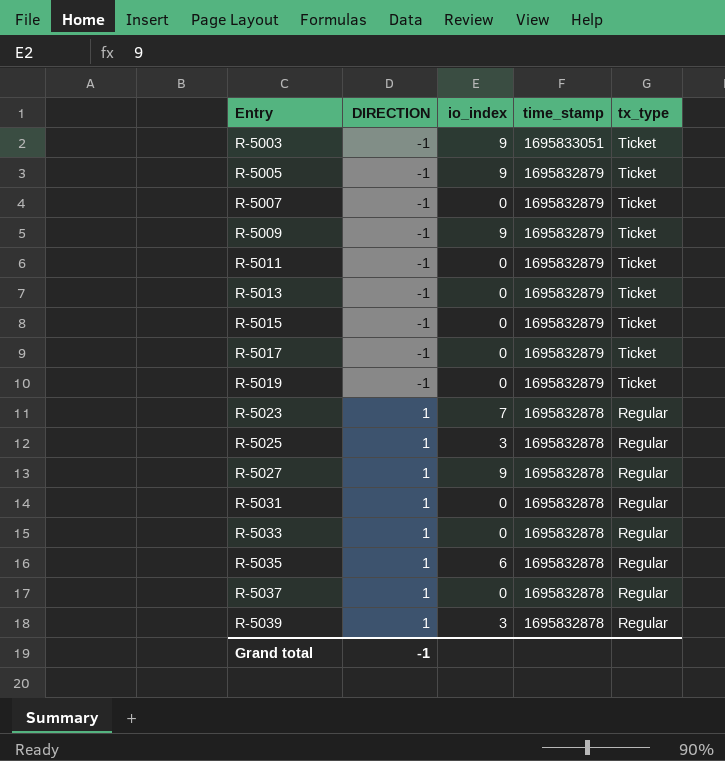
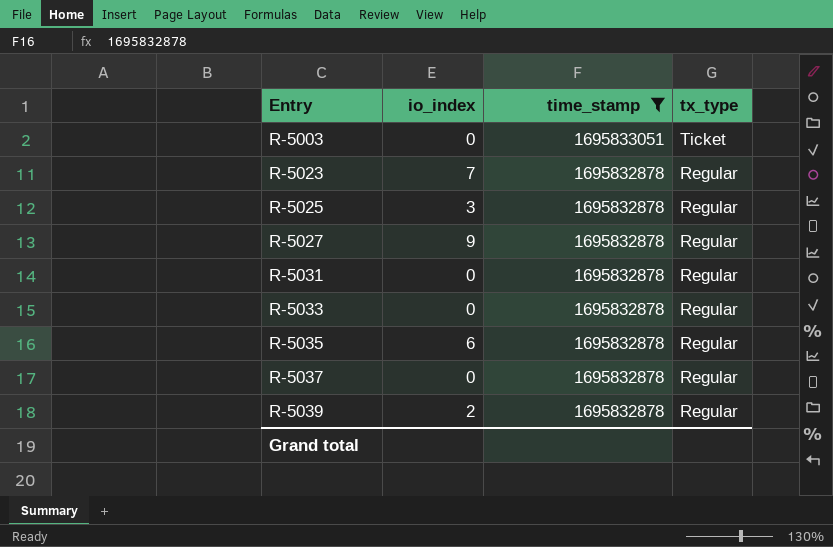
filter: none -> time_stamp != 1695832879
column DIRECTION | position: 2 -> none
R-5003 | io_index: 9 -> 0
R-5039 | io_index: 3 -> 2

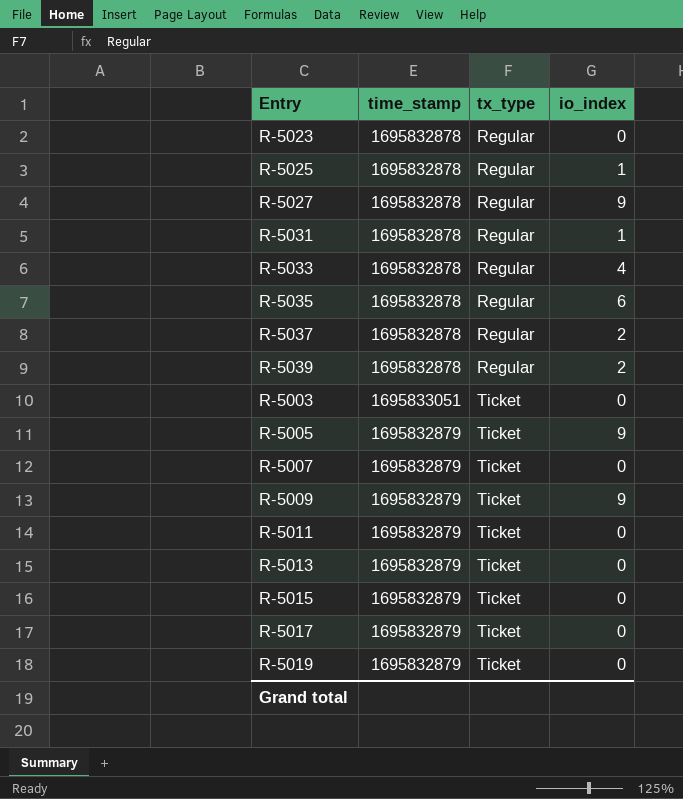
filter: time_stamp != 1695832879 -> none
row order: Entry ascending -> tx_type ascending
column io_index | position: 2 -> 4
R-5023 | io_index: 7 -> 0
R-5025 | io_index: 3 -> 1
R-5031 | io_index: 0 -> 1
R-5033 | io_index: 0 -> 4
R-5037 | io_index: 0 -> 2

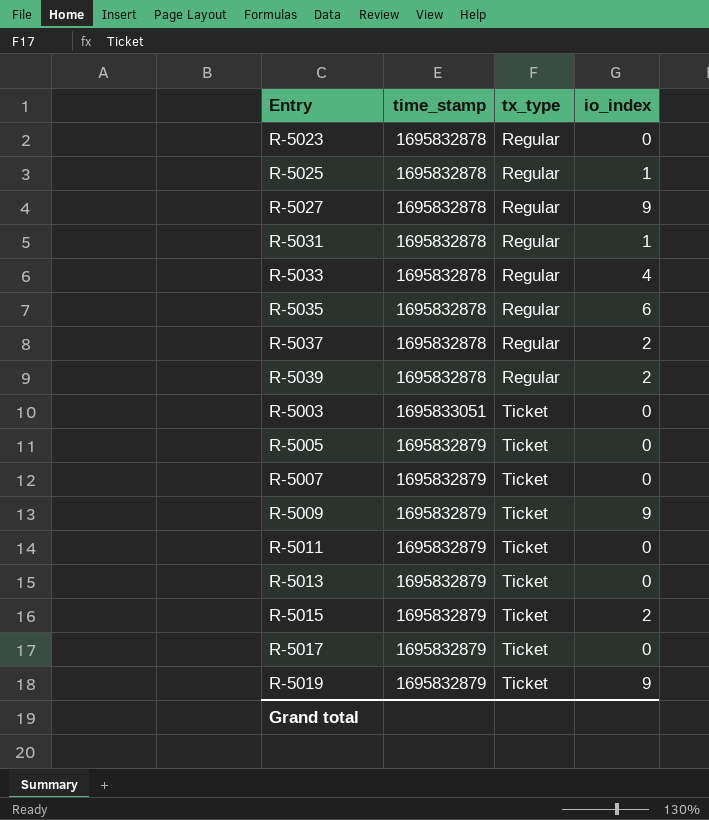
R-5005 | io_index: 9 -> 0
R-5015 | io_index: 0 -> 2
R-5019 | io_index: 0 -> 9

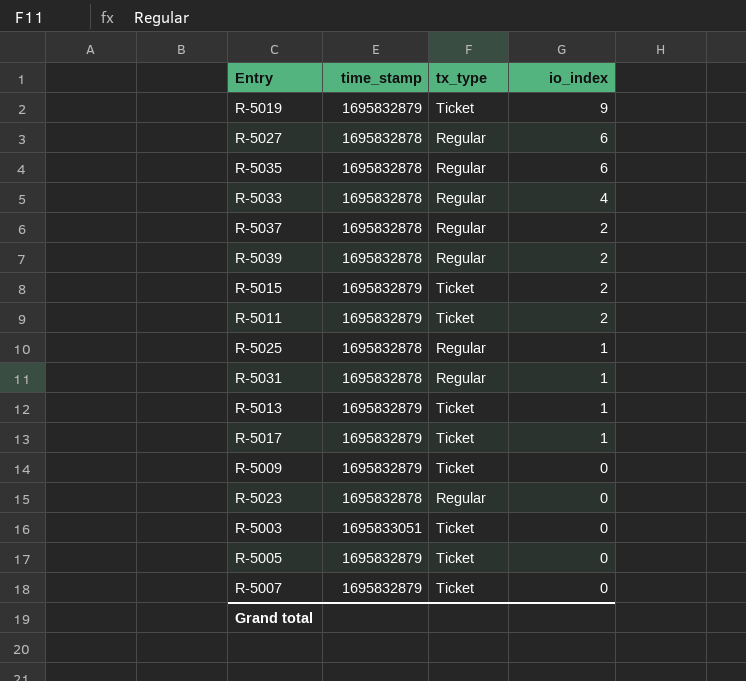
row order: tx_type ascending -> io_index descending
R-5027 | io_index: 9 -> 6
R-5011 | io_index: 0 -> 2
R-5013 | io_index: 0 -> 1
R-5017 | io_index: 0 -> 1
R-5009 | io_index: 9 -> 0

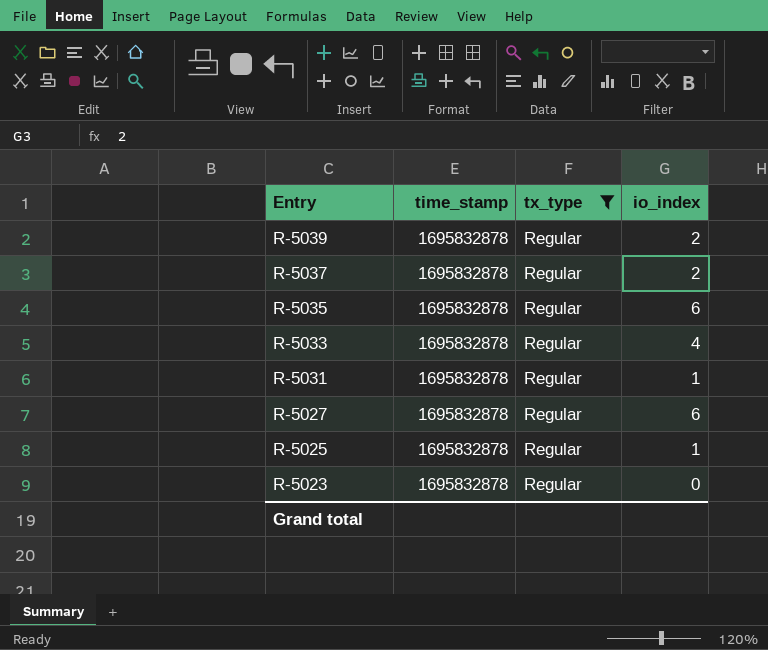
filter: none -> tx_type = Regular
row order: io_index descending -> Entry descending

